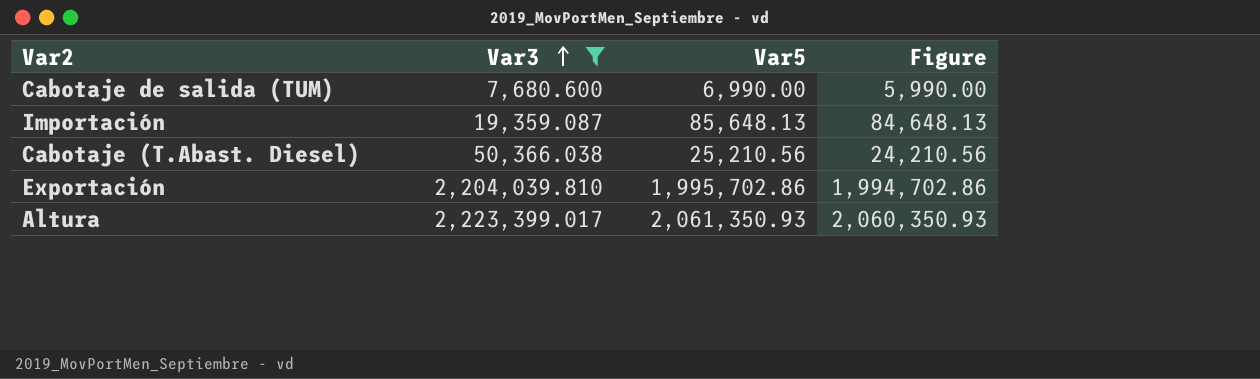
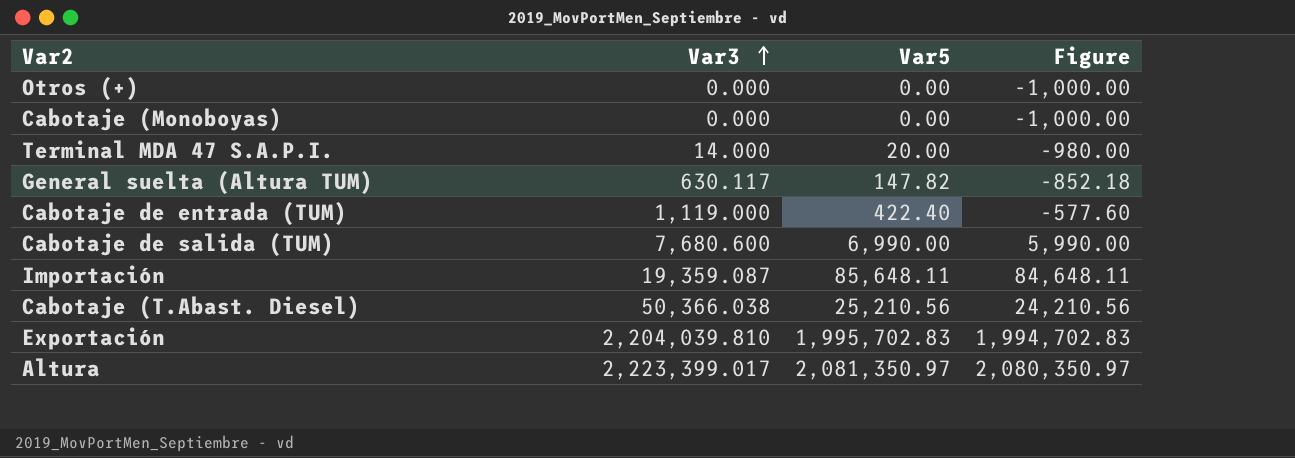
filter: Var3 >= 7,680.600 -> none
Importación | Var5: 85,648.13 -> 85,648.11
Importación | Figure: 84,648.13 -> 84,648.11
Exportación | Var5: 1,995,702.86 -> 1,995,702.83
Exportación | Figure: 1,994,702.86 -> 1,994,702.83
Altura | Var5: 2,061,350.93 -> 2,081,350.97
Altura | Figure: 2,060,350.93 -> 2,080,350.97

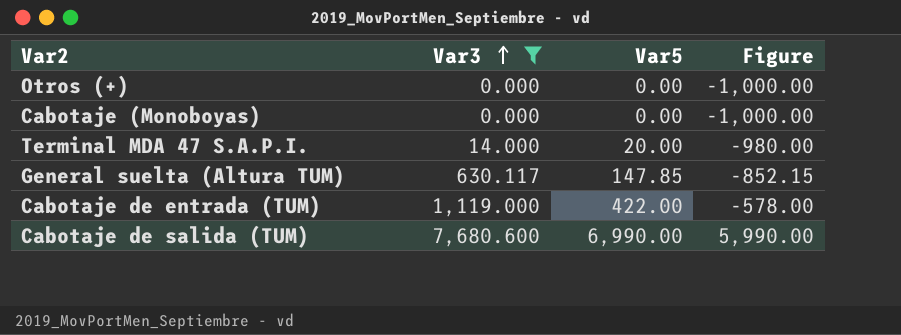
filter: none -> Var3 <= 7,680.600
General suelta (Altura TUM) | Var5: 147.82 -> 147.85
General suelta (Altura TUM) | Figure: -852.18 -> -852.15
Cabotaje de entrada (TUM) | Var5: 422.40 -> 422.00
Cabotaje de entrada (TUM) | Figure: -577.60 -> -578.00

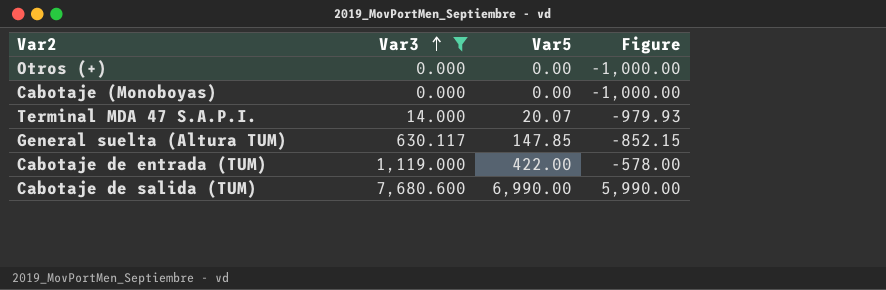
Terminal MDA 47 S.A.P.I. | Var5: 20.00 -> 20.07
Terminal MDA 47 S.A.P.I. | Figure: -980.00 -> -979.93

